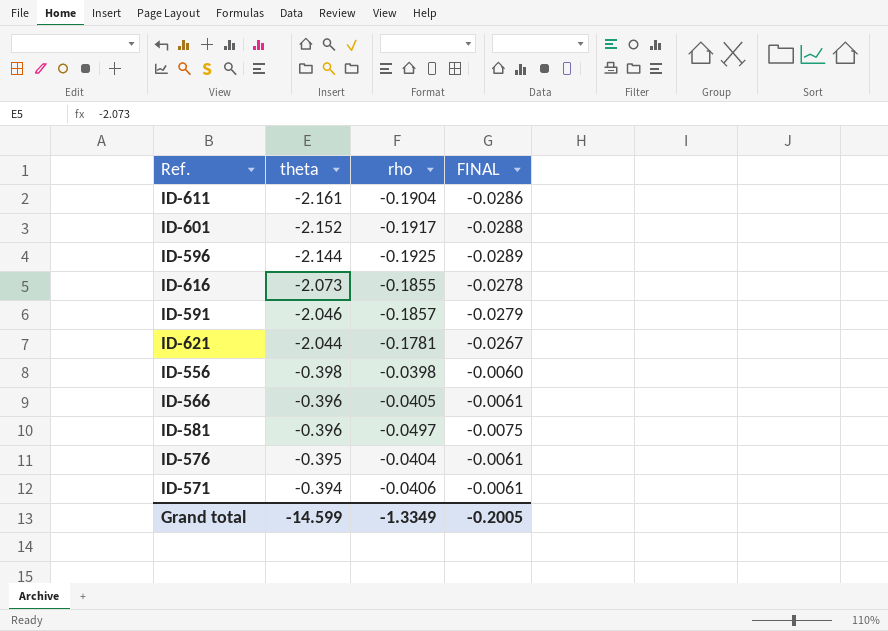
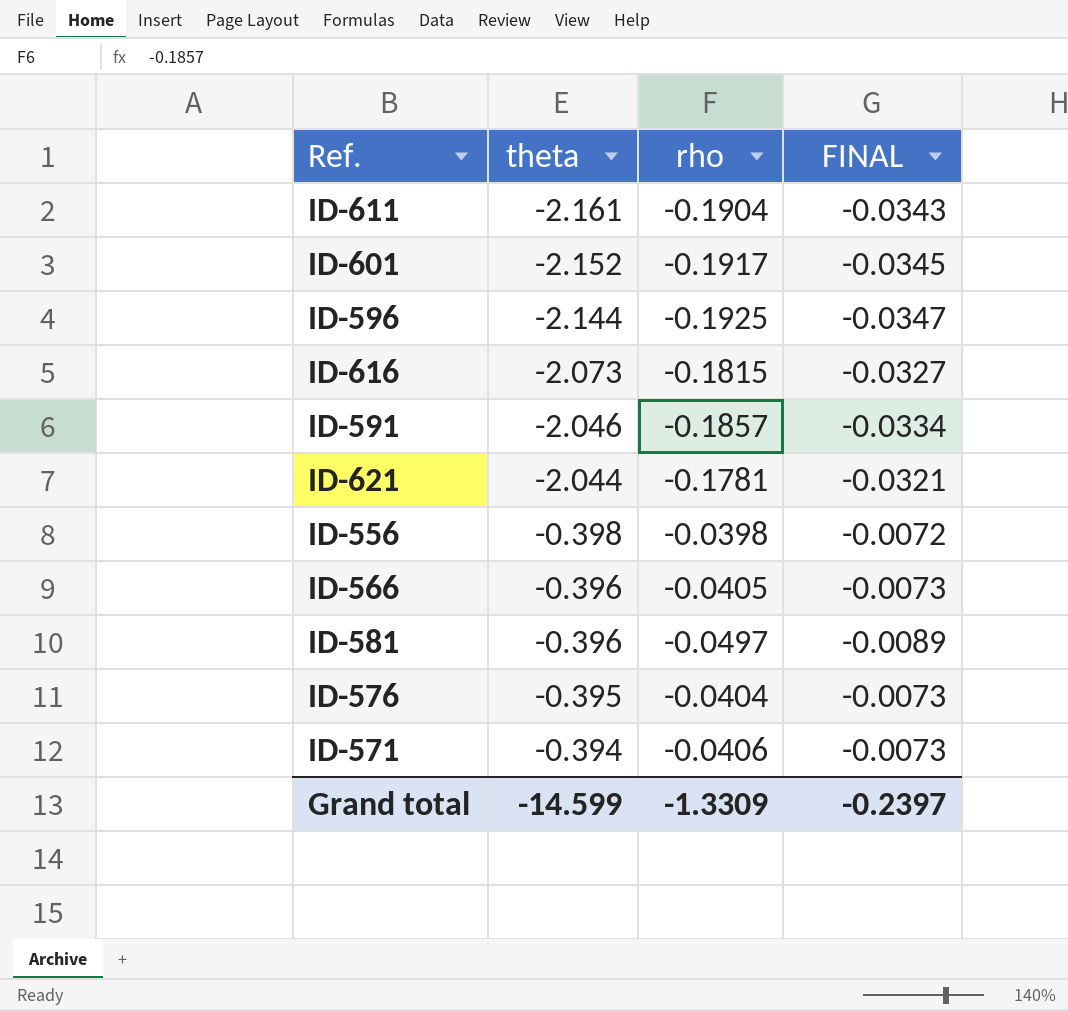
column FINAL | formula: [rho] * 0.15 -> [rho] * 0.18
ID-616 | rho: -0.1855 -> -0.1815
Grand total | rho: -1.3349 -> -1.3309
Grand total | FINAL: -0.2005 -> -0.2397

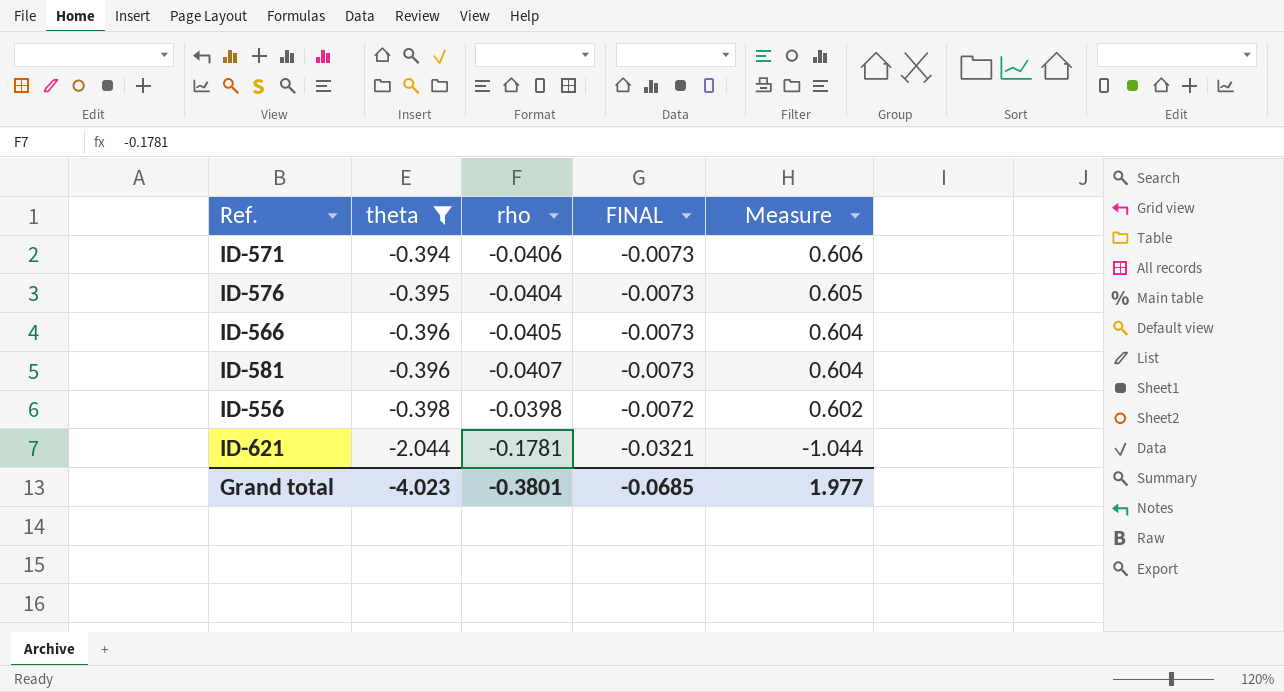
filter: none -> theta >= -2.044
row order: theta ascending -> theta descending
column Measure | formula: none -> [theta] + 1
ID-581 | rho: -0.0497 -> -0.0407
ID-581 | FINAL: -0.0089 -> -0.0073
Grand total | theta: -14.599 -> -4.023
Grand total | rho: -1.3309 -> -0.3801
Grand total | FINAL: -0.2397 -> -0.0685

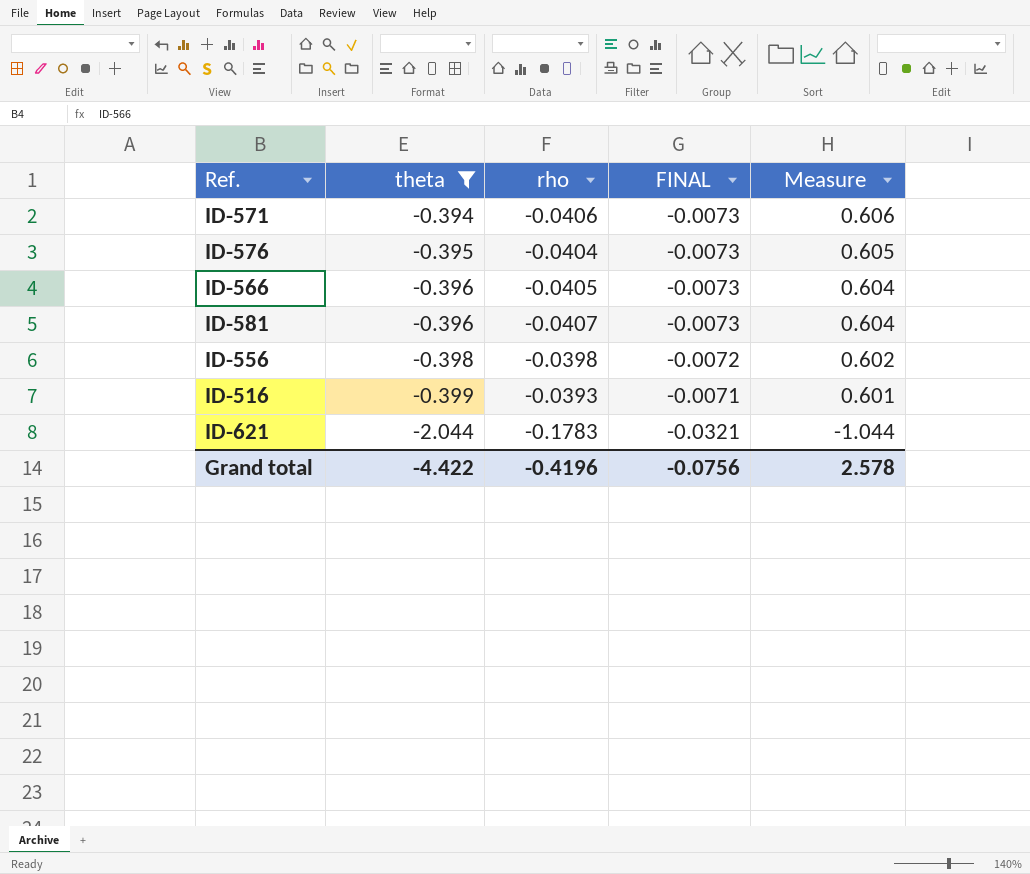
row ID-516: none -> -0.399 | -0.0393 | -0.0071 | 0.601
ID-621 | rho: -0.1781 -> -0.1783
Grand total | theta: -4.023 -> -4.422
Grand total | rho: -0.3801 -> -0.4196
Grand total | FINAL: -0.0685 -> -0.0756
Grand total | Measure: 1.977 -> 2.578

